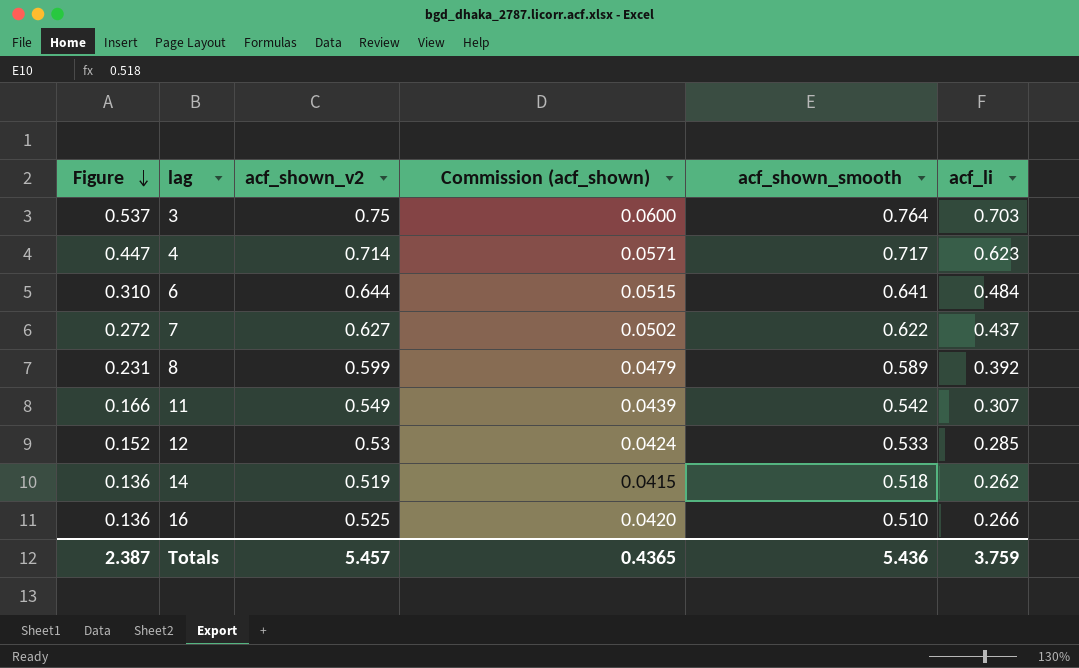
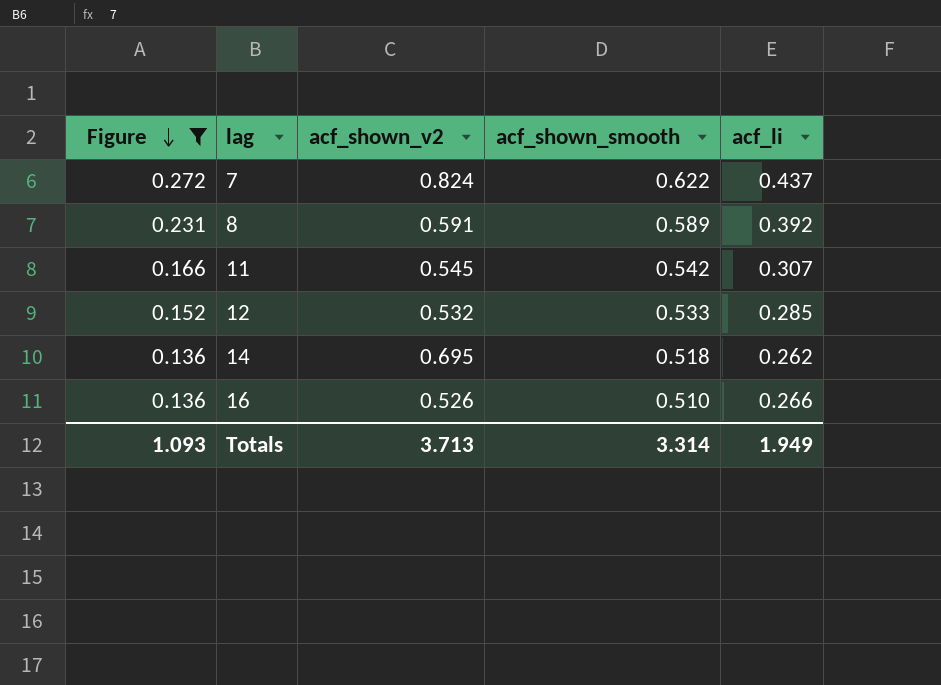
filter: none -> Figure <= 0.272
column Commission (acf_shown) | formula: [acf_shown_v2] * 0.08 -> none
7 | acf_shown_v2: 0.627 -> 0.824
8 | acf_shown_v2: 0.599 -> 0.591
11 | acf_shown_v2: 0.549 -> 0.545
12 | acf_shown_v2: 0.53 -> 0.532
14 | acf_shown_v2: 0.519 -> 0.695
16 | acf_shown_v2: 0.525 -> 0.526
Totals | Figure: 2.387 -> 1.093
Totals | acf_shown_v2: 5.457 -> 3.713
Totals | acf_shown_smooth: 5.436 -> 3.314
Totals | acf_li: 3.759 -> 1.949

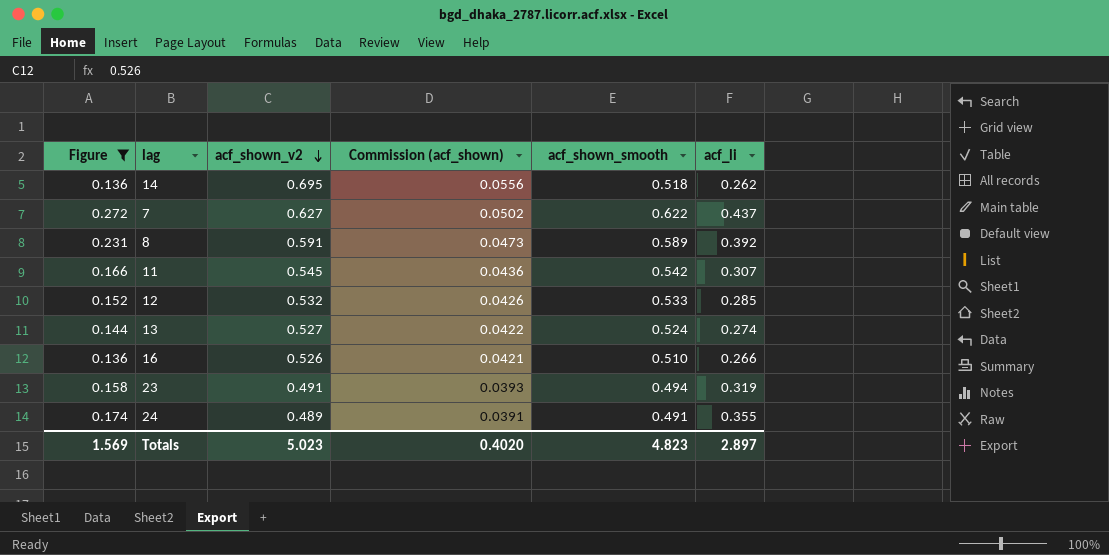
row order: Figure descending -> acf_shown_v2 descending
column Commission (acf_shown) | formula: none -> [acf_shown_v2] * 0.08
7 | acf_shown_v2: 0.824 -> 0.627
row 13: none -> 0.144 | 0.527 | 0.0422 | 0.524 | 0.274
row 23: none -> 0.158 | 0.491 | 0.0393 | 0.494 | 0.319
row 24: none -> 0.174 | 0.489 | 0.0391 | 0.491 | 0.355
Totals | Figure: 1.093 -> 1.569
Totals | acf_shown_v2: 3.713 -> 5.023
Totals | acf_shown_smooth: 3.314 -> 4.823
Totals | acf_li: 1.949 -> 2.897

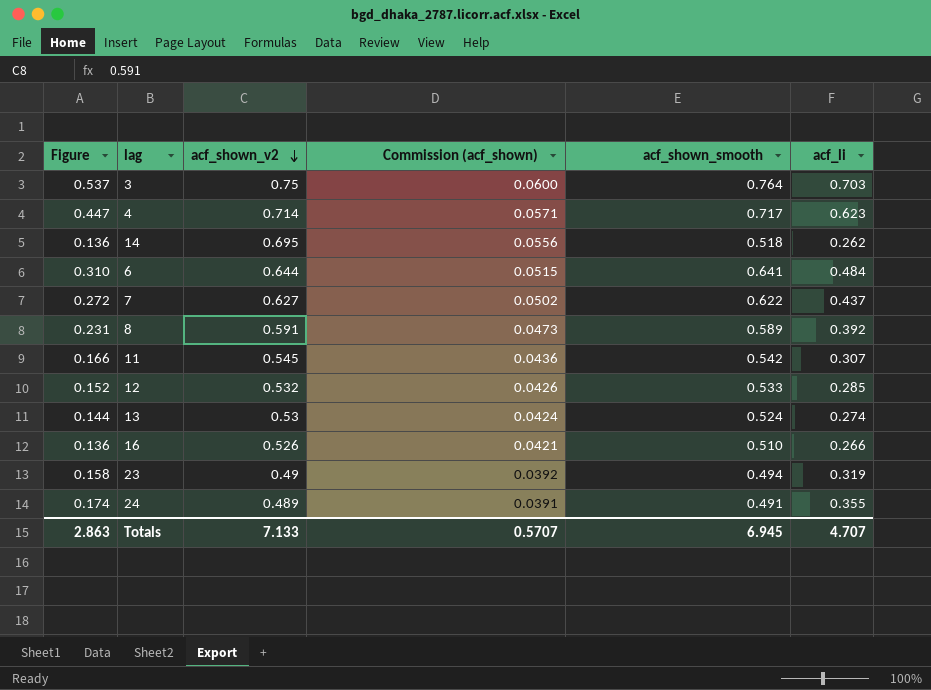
filter: Figure <= 0.272 -> none
13 | acf_shown_v2: 0.527 -> 0.53
13 | Commission (acf_shown): 0.0422 -> 0.0424
23 | acf_shown_v2: 0.491 -> 0.49
23 | Commission (acf_shown): 0.0393 -> 0.0392
Totals | Figure: 1.569 -> 2.863
Totals | acf_shown_v2: 5.023 -> 7.133
Totals | Commission (acf_shown): 0.4020 -> 0.5707
Totals | acf_shown_smooth: 4.823 -> 6.945
Totals | acf_li: 2.897 -> 4.707

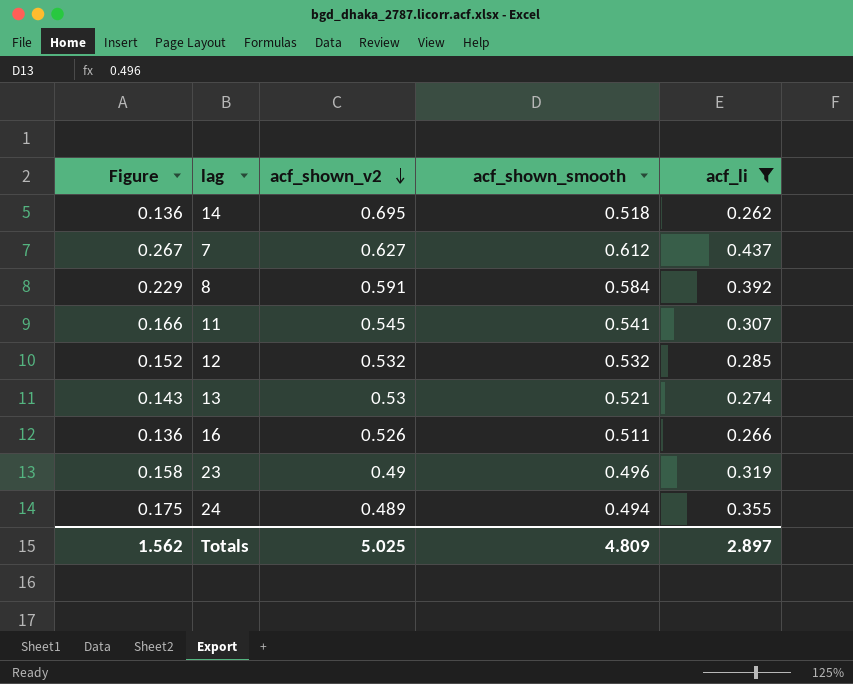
filter: none -> acf_li <= 0.437
column Commission (acf_shown) | formula: [acf_shown_v2] * 0.08 -> none
7 | Figure: 0.272 -> 0.267
7 | acf_shown_smooth: 0.622 -> 0.612
8 | Figure: 0.231 -> 0.229
8 | acf_shown_smooth: 0.589 -> 0.584
11 | acf_shown_smooth: 0.542 -> 0.541
12 | acf_shown_smooth: 0.533 -> 0.532
13 | Figure: 0.144 -> 0.143
13 | acf_shown_smooth: 0.524 -> 0.521
16 | acf_shown_smooth: 0.510 -> 0.511
23 | acf_shown_smooth: 0.494 -> 0.496
24 | Figure: 0.174 -> 0.175
24 | acf_shown_smooth: 0.491 -> 0.494
Totals | Figure: 2.863 -> 1.562
Totals | acf_shown_v2: 7.133 -> 5.025
Totals | acf_shown_smooth: 6.945 -> 4.809
Totals | acf_li: 4.707 -> 2.897

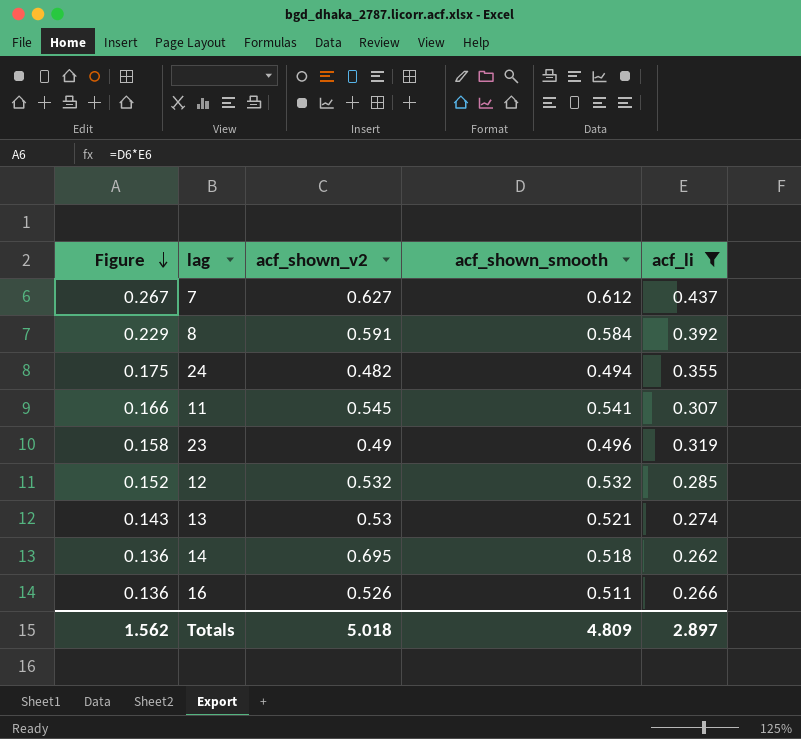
row order: acf_shown_v2 descending -> Figure descending
24 | acf_shown_v2: 0.489 -> 0.482
Totals | acf_shown_v2: 5.025 -> 5.018

